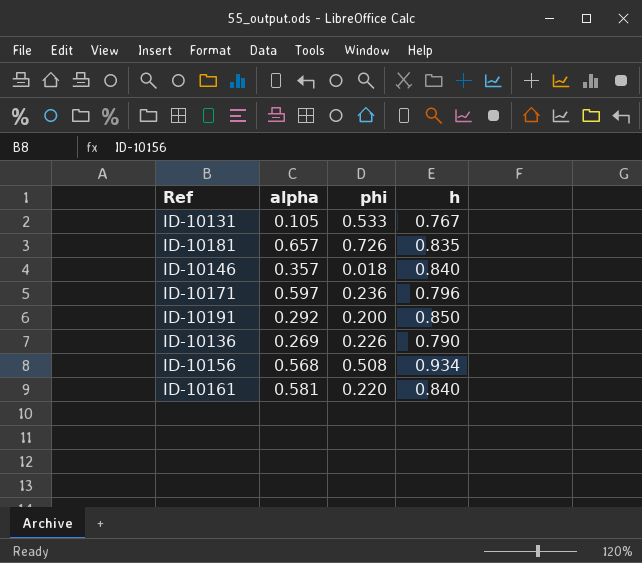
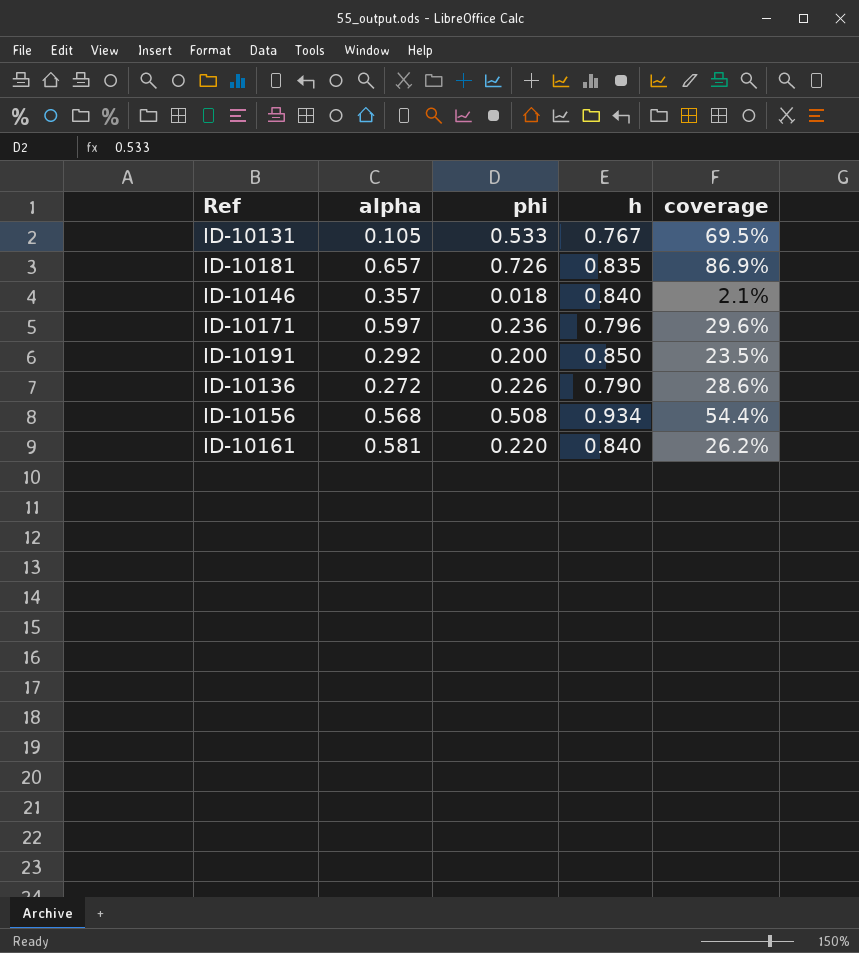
column coverage | formula: none -> [phi] / [h]
ID-10136 | alpha: 0.269 -> 0.272

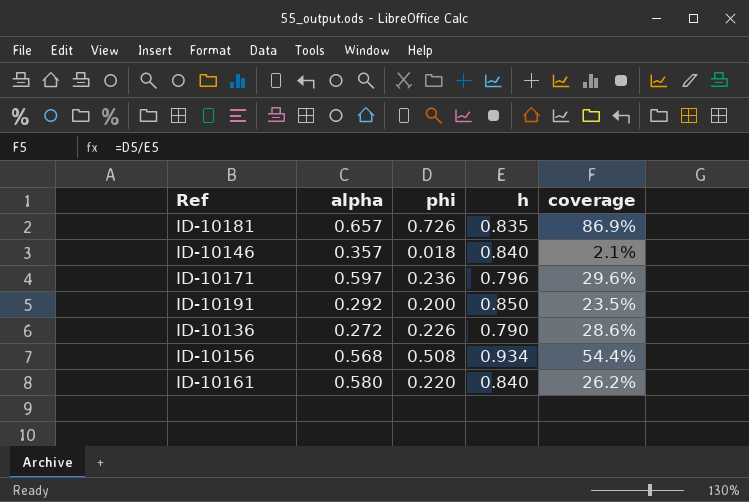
row ID-10131: 0.105 | 0.533 | 0.767 | 69.5% -> none
ID-10161 | alpha: 0.581 -> 0.580

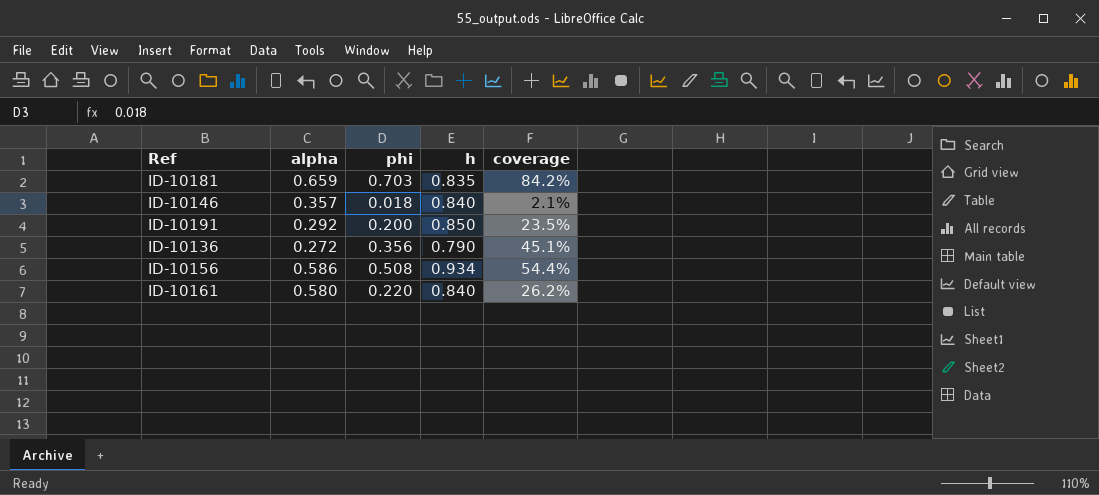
row ID-10171: 0.597 | 0.236 | 0.796 | 29.6% -> none
ID-10181 | alpha: 0.657 -> 0.659
ID-10181 | phi: 0.726 -> 0.703
ID-10181 | coverage: 86.9% -> 84.2%
ID-10136 | phi: 0.226 -> 0.356
ID-10136 | coverage: 28.6% -> 45.1%
ID-10156 | alpha: 0.568 -> 0.586

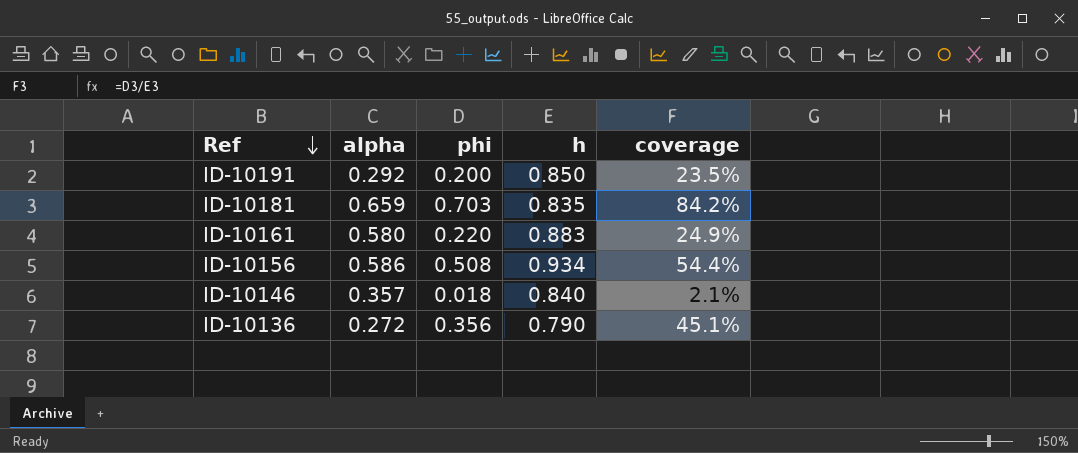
row order: none -> Ref descending
ID-10161 | h: 0.840 -> 0.883
ID-10161 | coverage: 26.2% -> 24.9%

